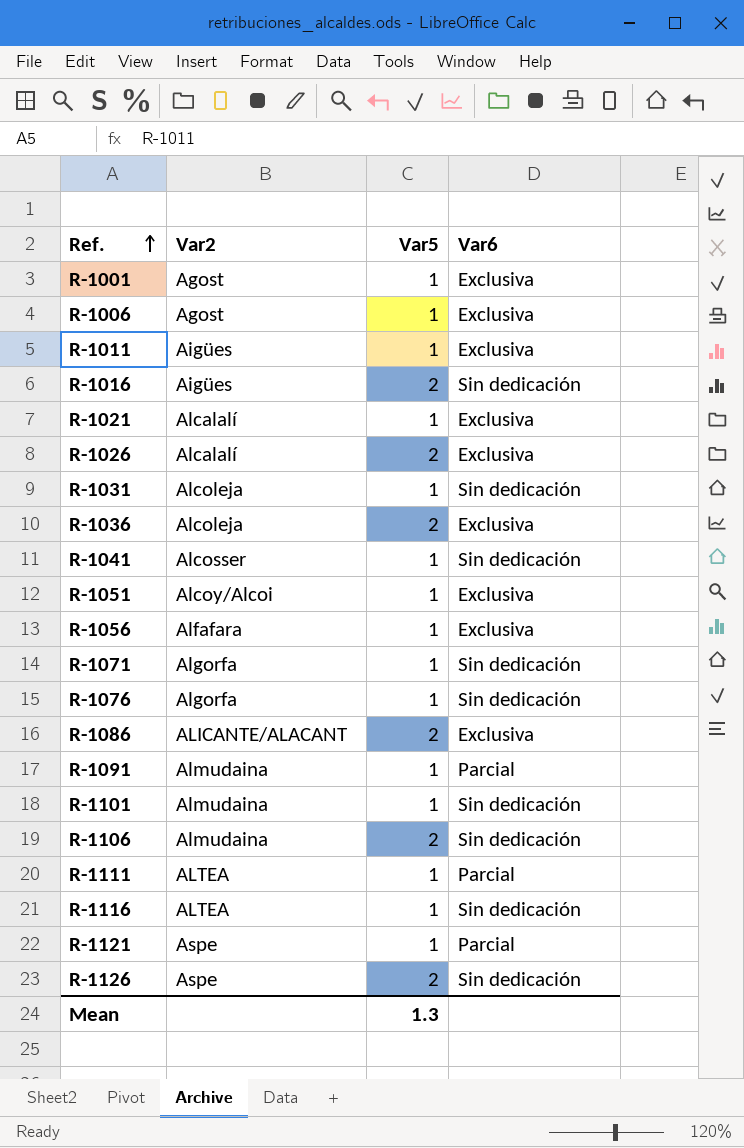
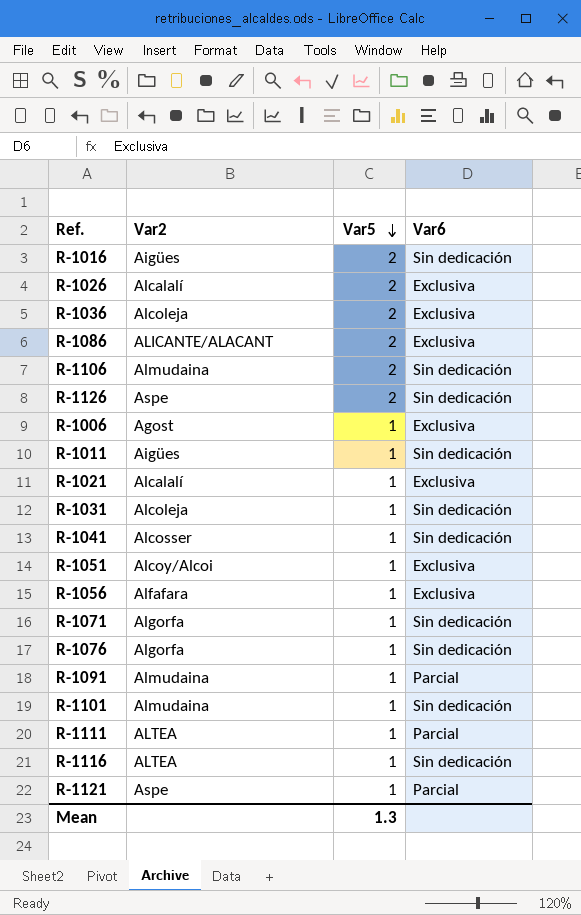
row order: Ref. ascending -> Var5 descending
row R-1001: Agost | 1 | Exclusiva -> none
R-1011 | Var6: Exclusiva -> Sin dedicación

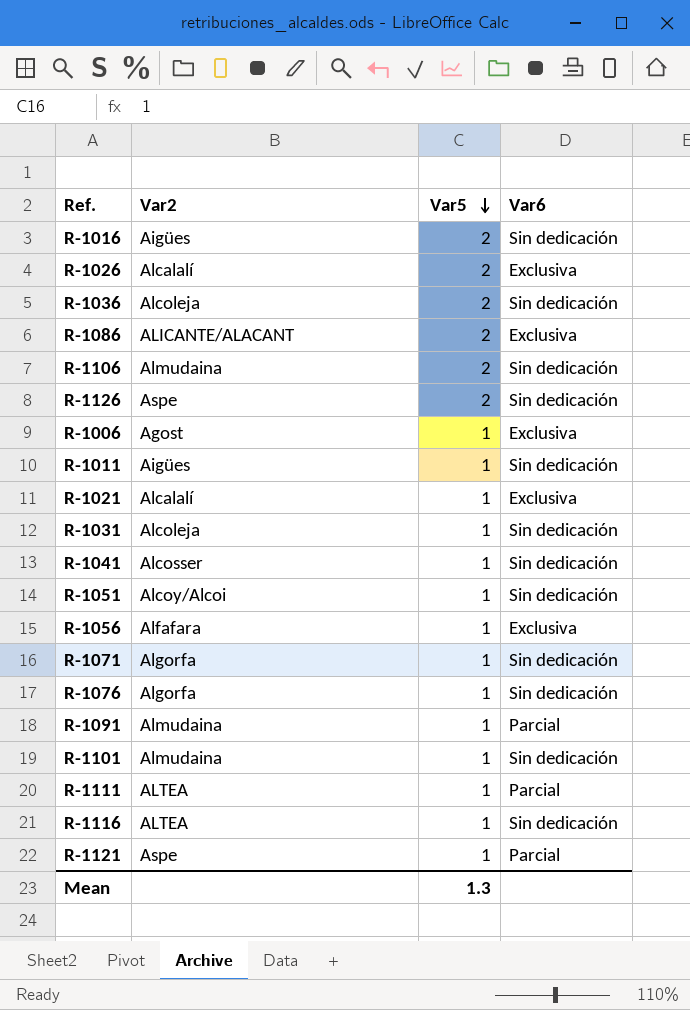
R-1036 | Var6: Exclusiva -> Sin dedicación
R-1051 | Var6: Exclusiva -> Sin dedicación

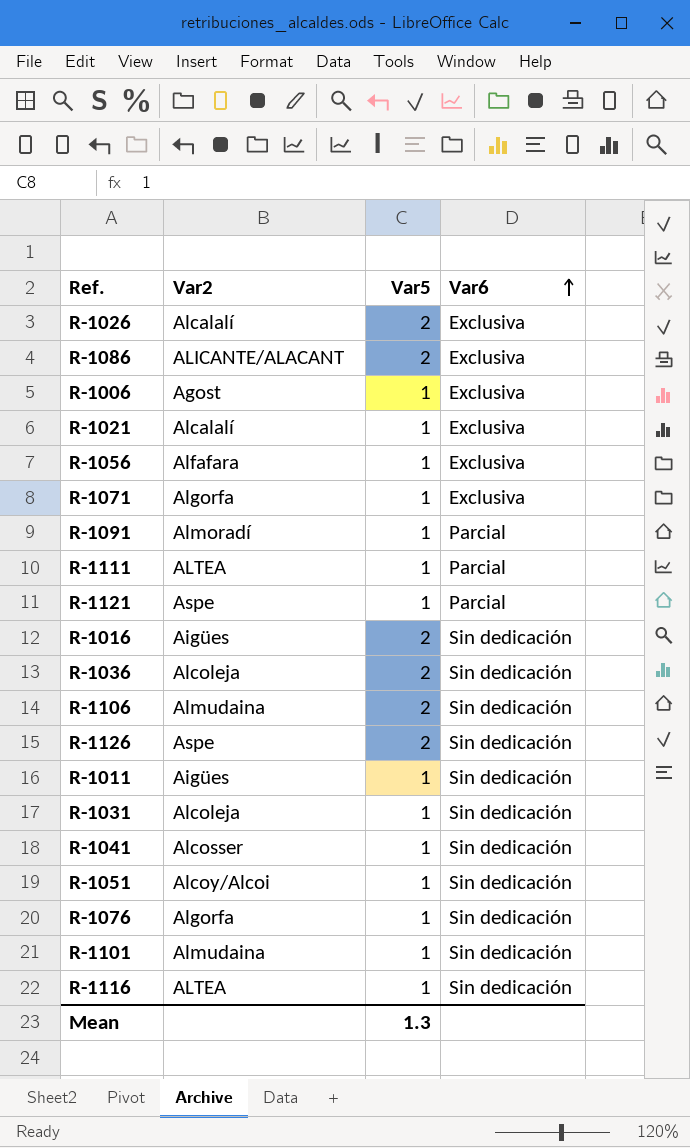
row order: Var5 descending -> Var6 ascending
R-1071 | Var6: Sin dedicación -> Exclusiva
R-1091 | Var2: Almudaina -> Almoradí

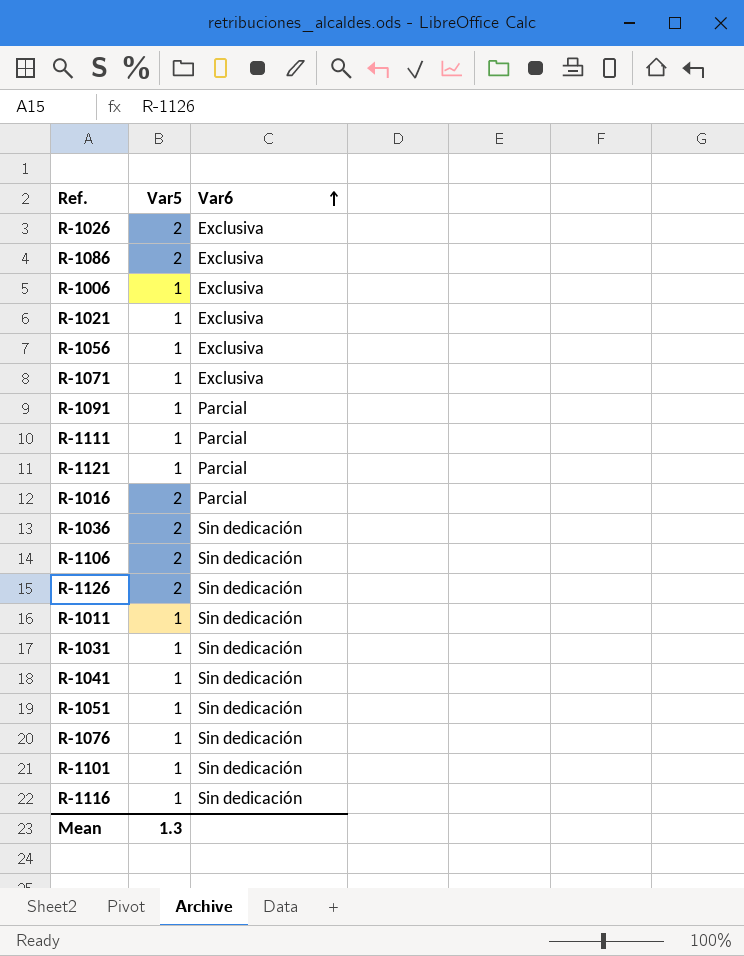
column Var2 | position: 2 -> none
R-1016 | Var6: Sin dedicación -> Parcial

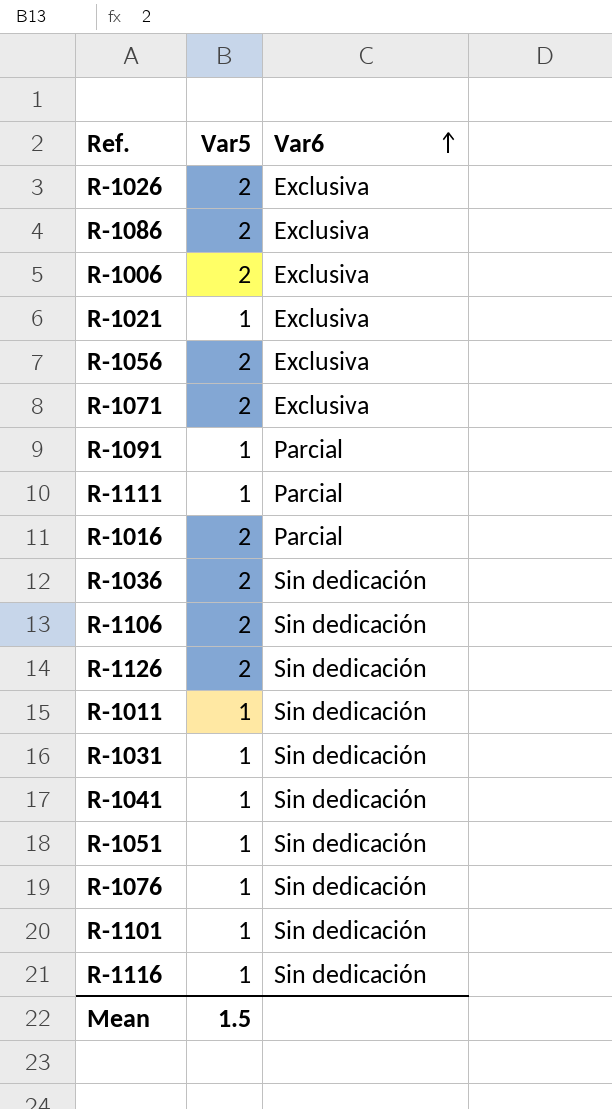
row R-1121: 1 | Parcial -> none
R-1006 | Var5: 1 -> 2
R-1056 | Var5: 1 -> 2
R-1071 | Var5: 1 -> 2
Mean | Var5: 1.3 -> 1.5

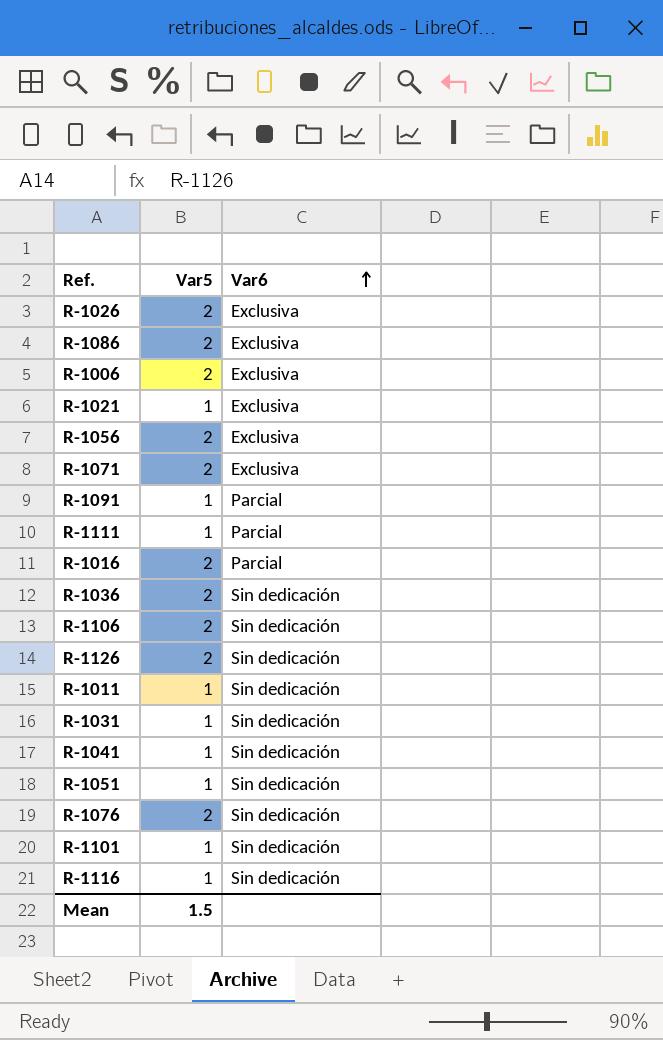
R-1076 | Var5: 1 -> 2

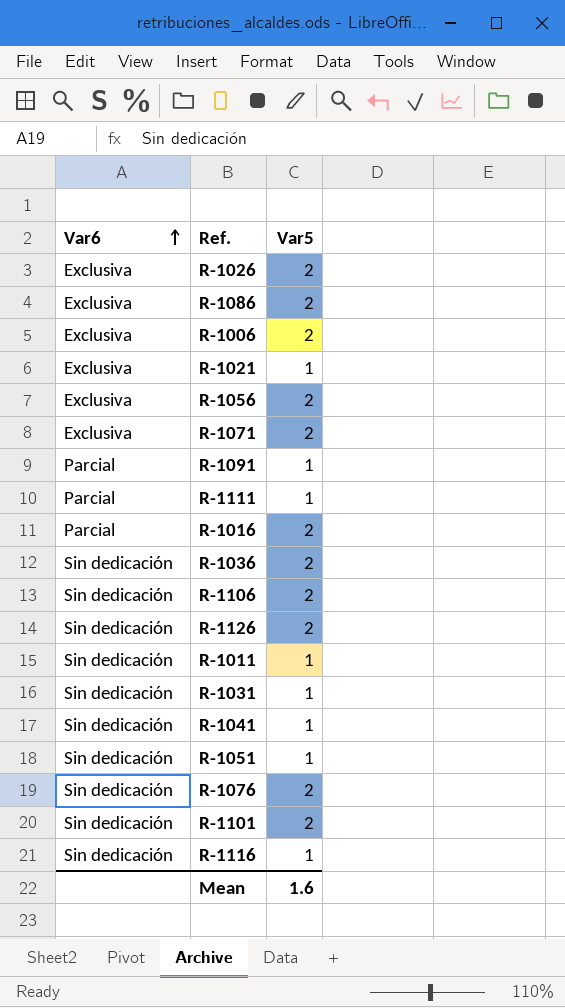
column Var6 | position: 3 -> 1
R-1101 | Var5: 1 -> 2
Mean | Var5: 1.5 -> 1.6

